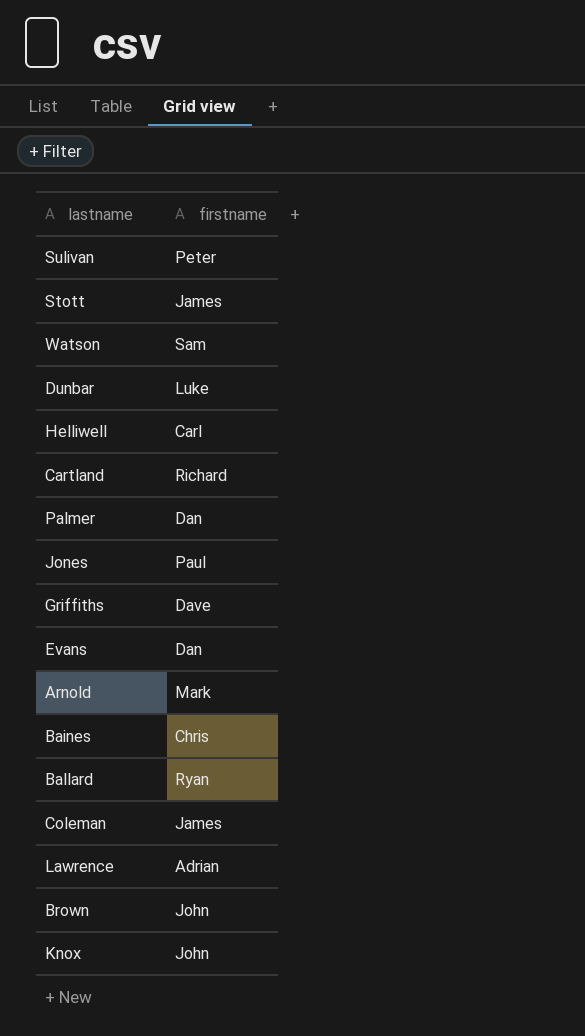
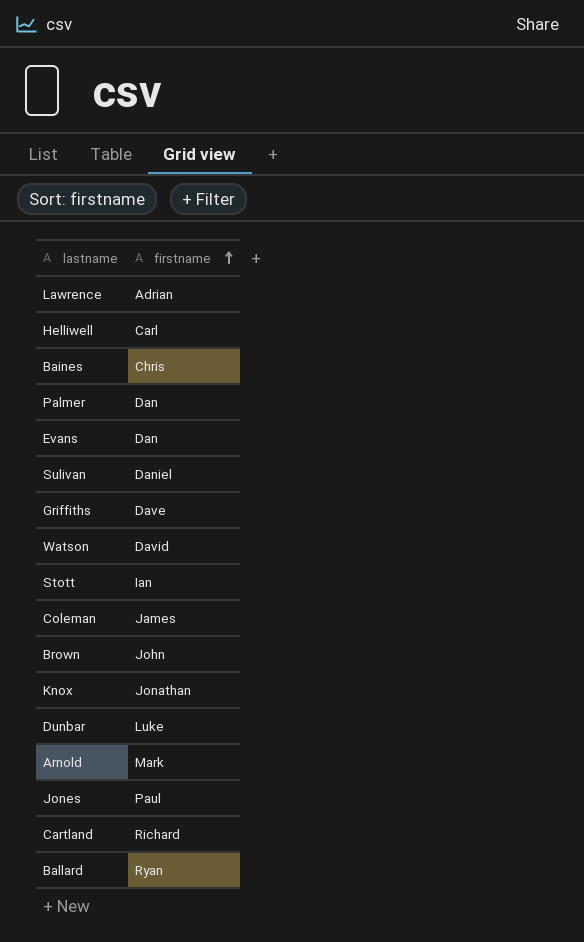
row order: none -> firstname ascending
Sulivan | firstname: Peter -> Daniel
Watson | firstname: Sam -> David
Stott | firstname: James -> Ian
Knox | firstname: John -> Jonathan

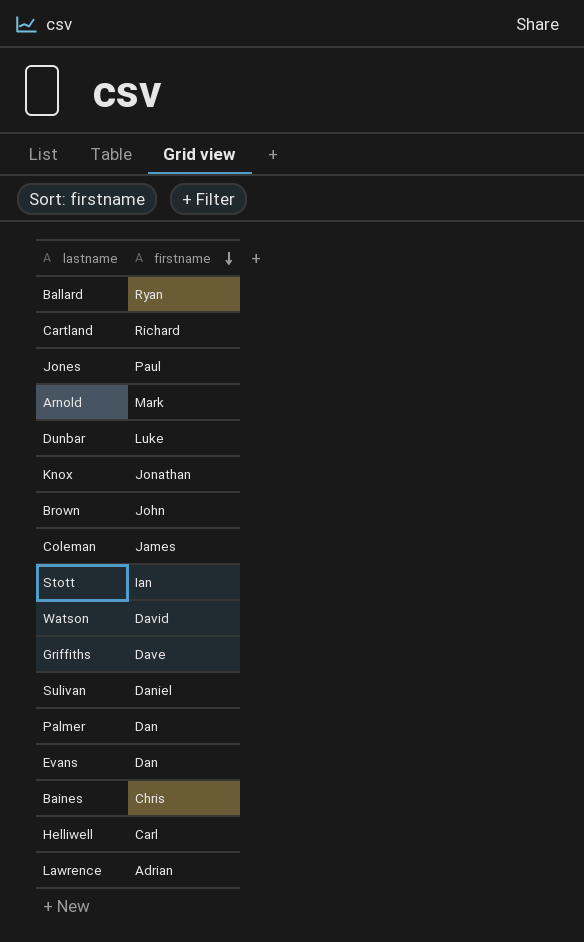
row order: firstname ascending -> firstname descending

